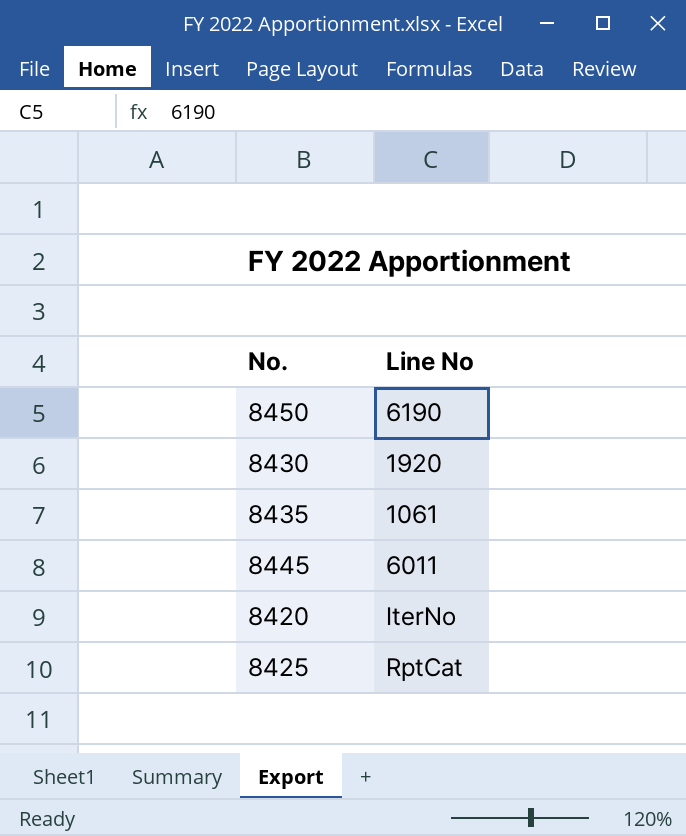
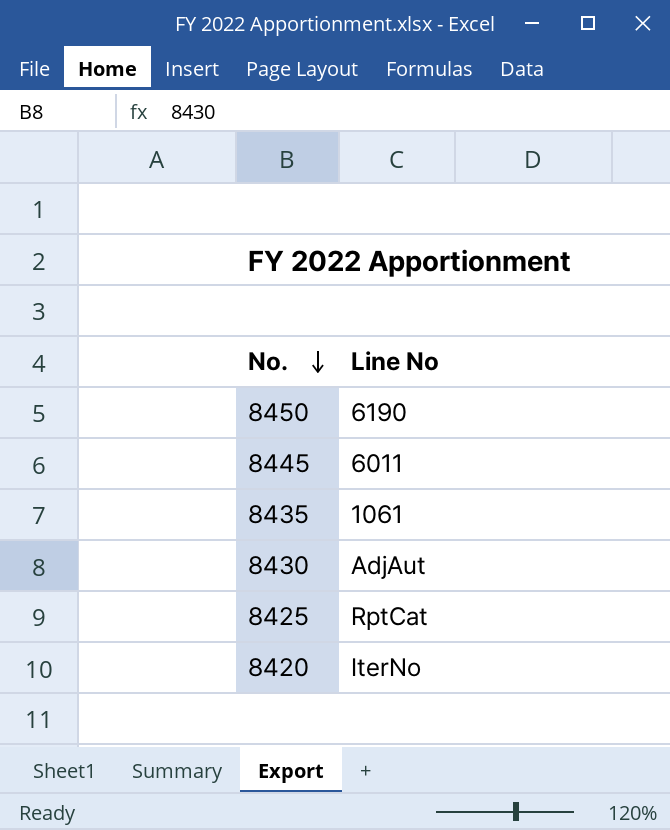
row order: none -> No. descending
8430 | Line No: 1920 -> AdjAut

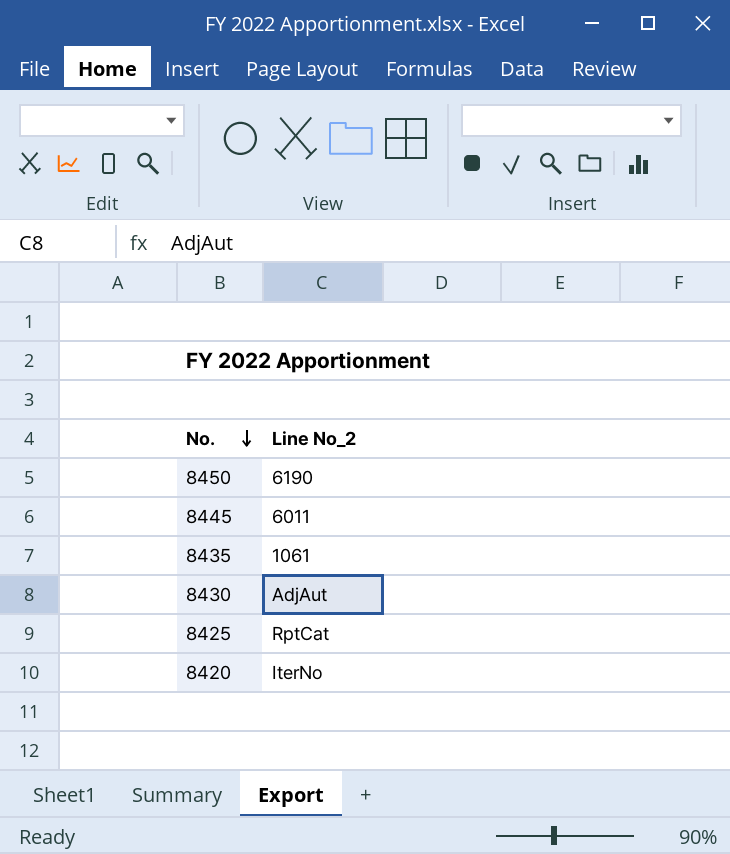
column name: Line No -> Line No_2

